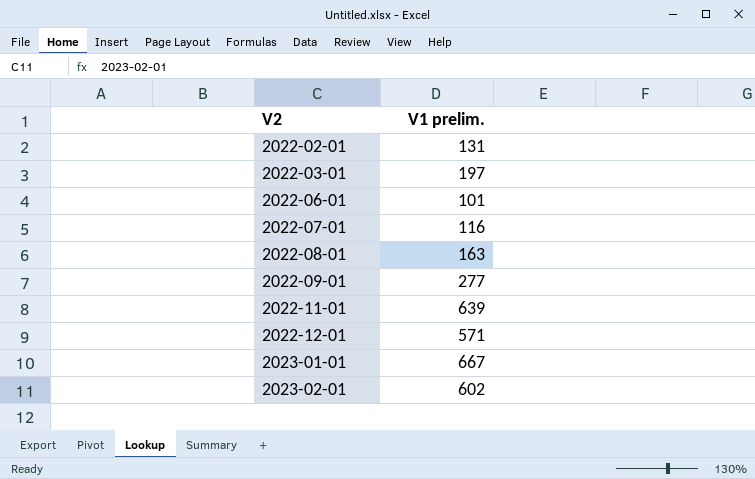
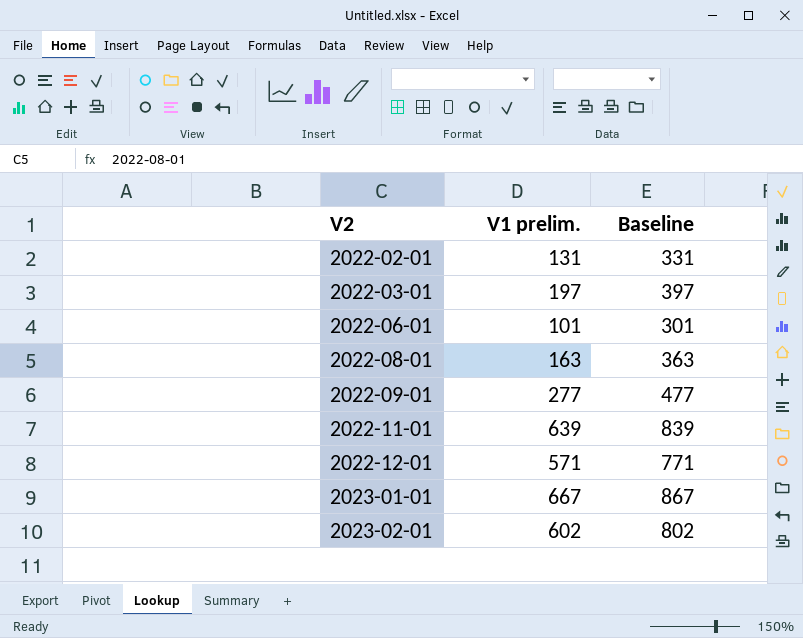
column Baseline | formula: none -> [V1 prelim.] + 200
row 2022-07-01: 116 -> none

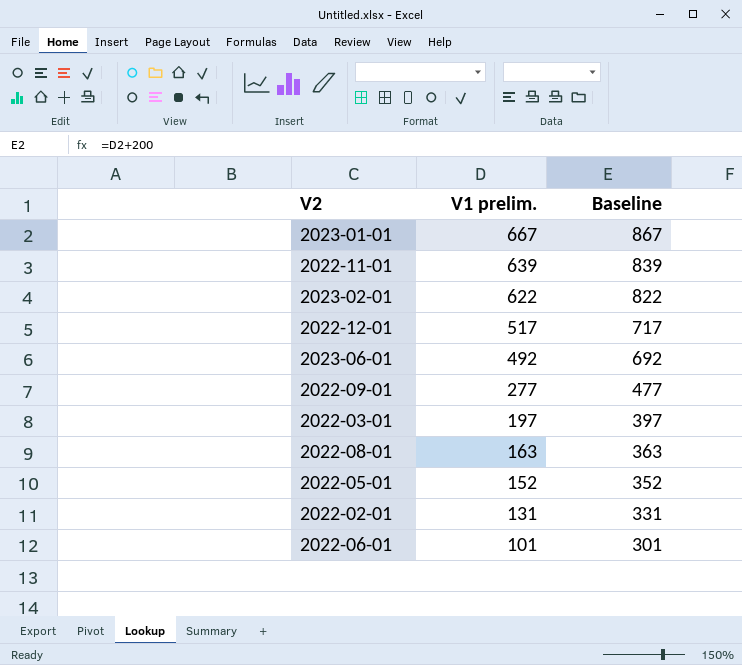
row order: V2 ascending -> V1 prelim. descending
2023-02-01 | V1 prelim.: 602 -> 622
2023-02-01 | Baseline: 802 -> 822
2022-12-01 | V1 prelim.: 571 -> 517
2022-12-01 | Baseline: 771 -> 717
row 2023-06-01: none -> 492 | 692
row 2022-05-01: none -> 152 | 352

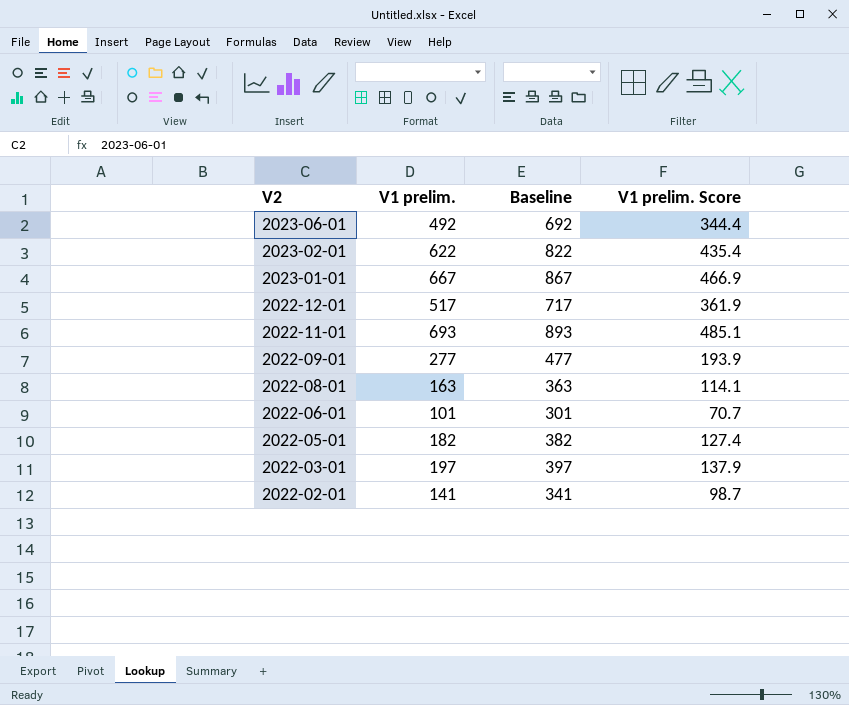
row order: V1 prelim. descending -> V2 descending
column V1 prelim. Score | formula: none -> [V1 prelim.] * 0.7
2022-11-01 | V1 prelim.: 639 -> 693
2022-11-01 | Baseline: 839 -> 893
2022-05-01 | V1 prelim.: 152 -> 182
2022-05-01 | Baseline: 352 -> 382
2022-02-01 | V1 prelim.: 131 -> 141
2022-02-01 | Baseline: 331 -> 341

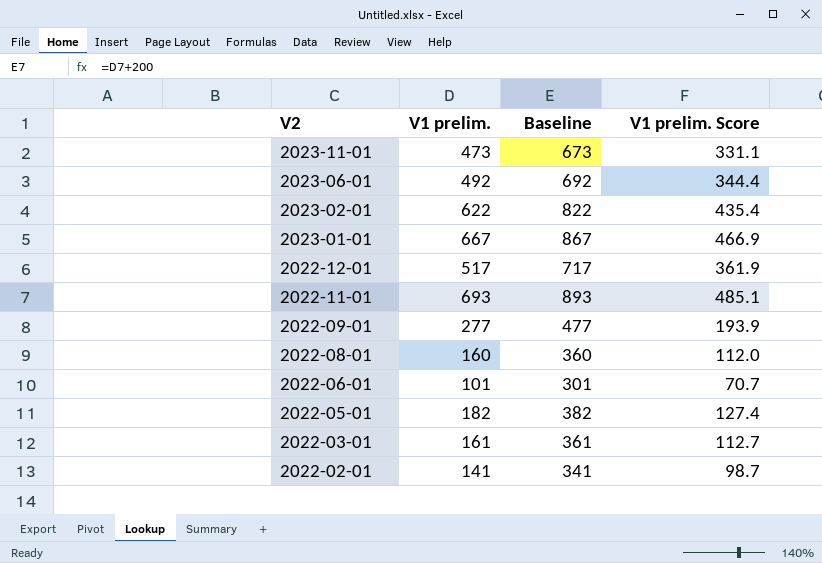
row 2023-11-01: none -> 473 | 673 | 331.1
2022-08-01 | V1 prelim.: 163 -> 160
2022-08-01 | Baseline: 363 -> 360
2022-08-01 | V1 prelim. Score: 114.1 -> 112.0
2022-03-01 | V1 prelim.: 197 -> 161
2022-03-01 | Baseline: 397 -> 361
2022-03-01 | V1 prelim. Score: 137.9 -> 112.7

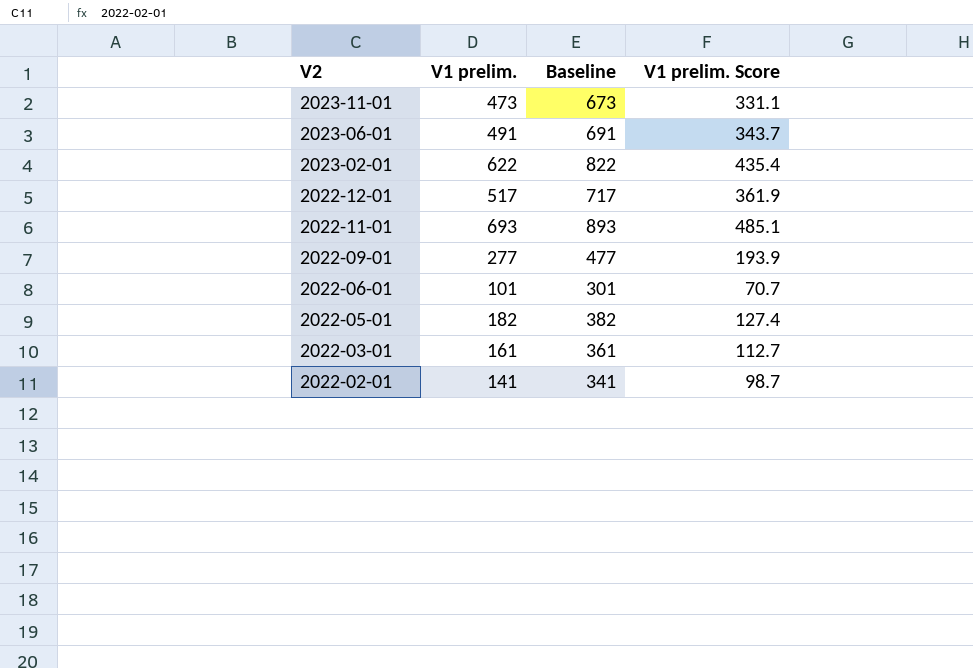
row 2023-01-01: 667 | 867 | 466.9 -> none
row 2022-08-01: 160 | 360 | 112.0 -> none
2023-06-01 | V1 prelim.: 492 -> 491
2023-06-01 | Baseline: 692 -> 691
2023-06-01 | V1 prelim. Score: 344.4 -> 343.7

